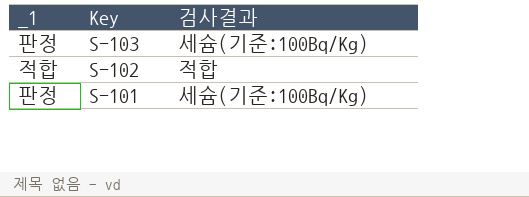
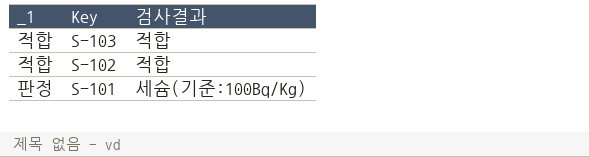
S-103 | _1: 판정 -> 적합
S-103 | 검사결과: 세슘(기준:100Bq/Kg) -> 적합

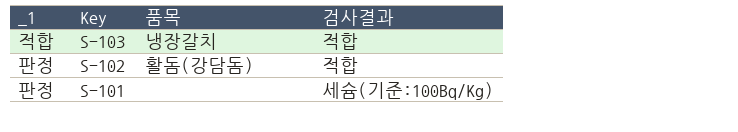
column 품목 | position: none -> 3
S-102 | _1: 적합 -> 판정

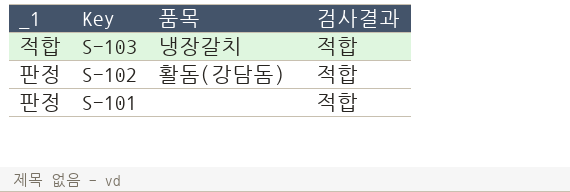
S-101 | 검사결과: 세슘(기준:100Bq/Kg) -> 적합

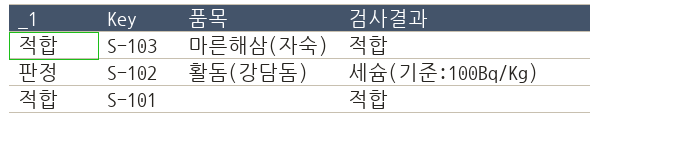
S-103 | 품목: 냉장갈치 -> 마른해삼(자숙)
S-102 | 검사결과: 적합 -> 세슘(기준:100Bq/Kg)
S-101 | _1: 판정 -> 적합

